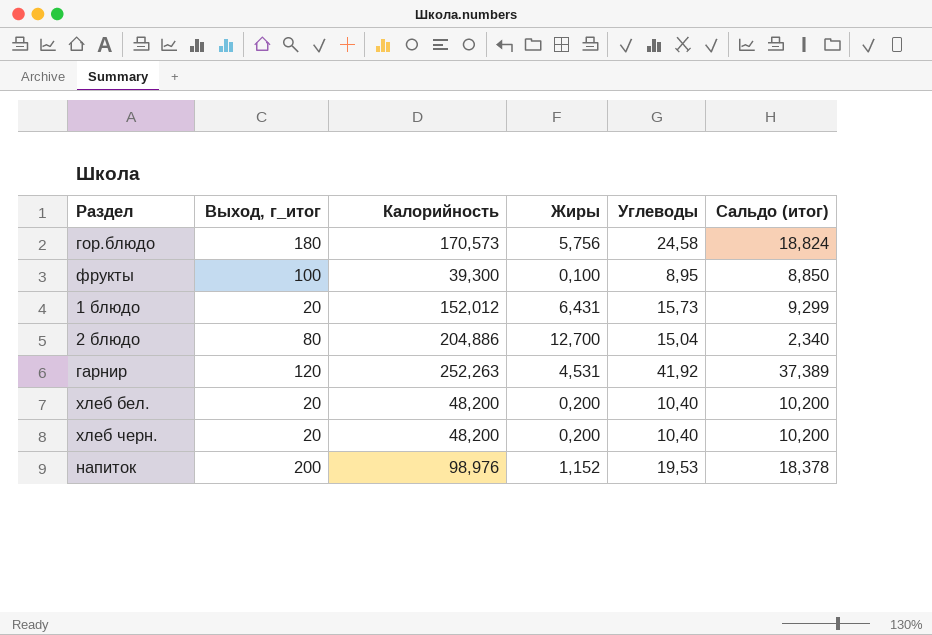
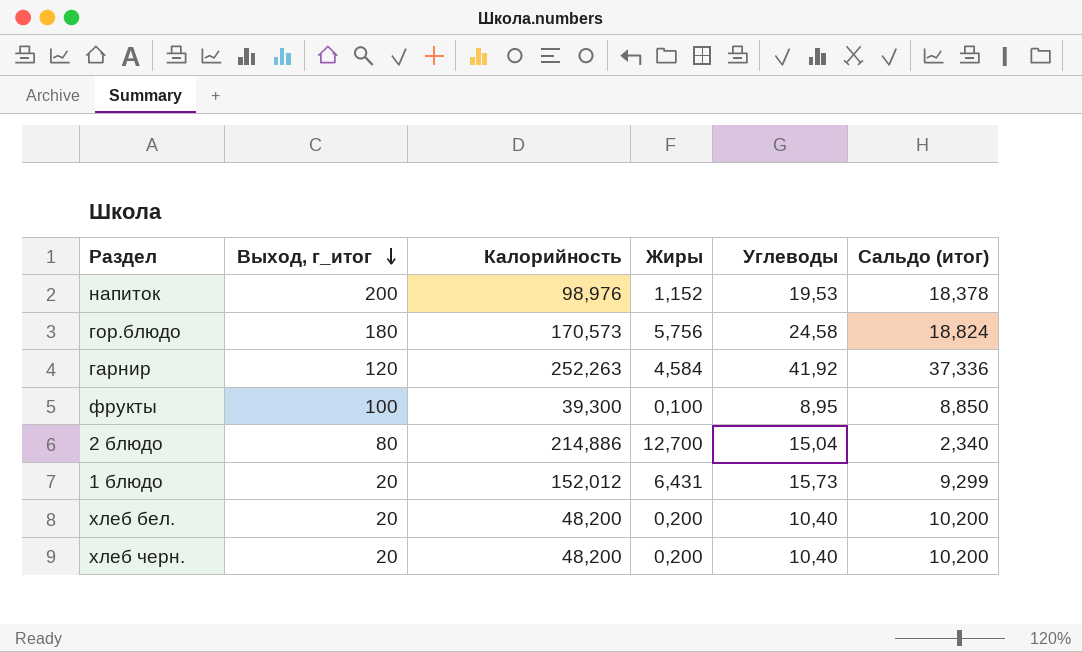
row order: none -> Выход, г_итог descending
гарнир | Жиры: 4,531 -> 4,584
гарнир | Сальдо (итог): 37,389 -> 37,336
2 блюдо | Калорийность: 204,886 -> 214,886

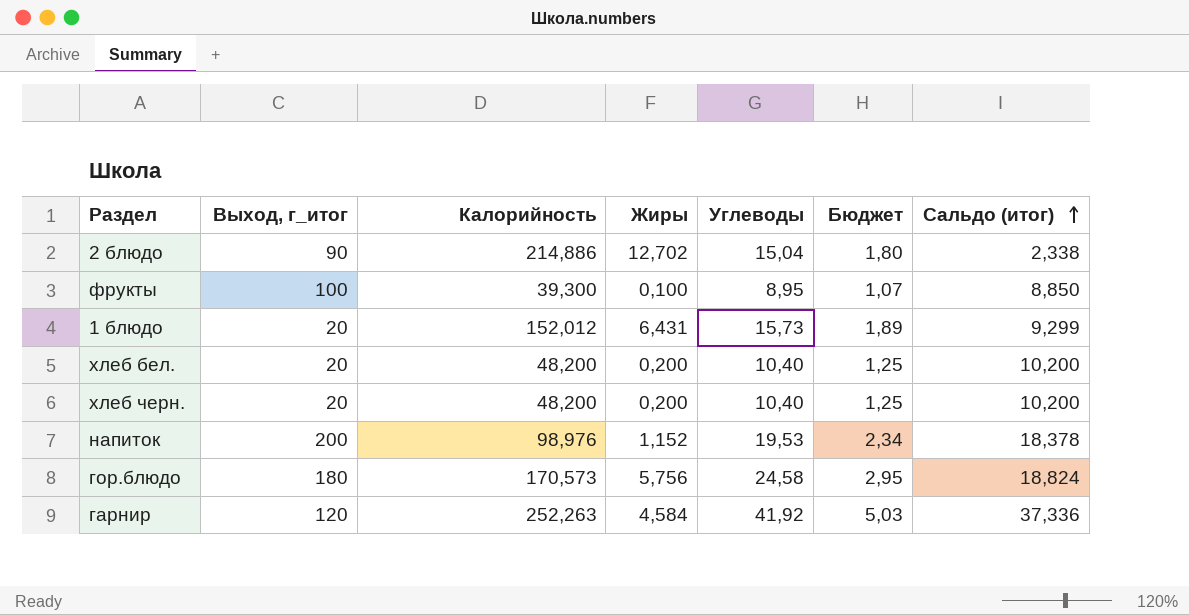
row order: Выход, г_итог descending -> Сальдо (итог) ascending
column Бюджет | formula: none -> [Углеводы] * 0,12
2 блюдо | Выход, г_итог: 80 -> 90
2 блюдо | Жиры: 12,700 -> 12,702
2 блюдо | Сальдо (итог): 2,340 -> 2,338

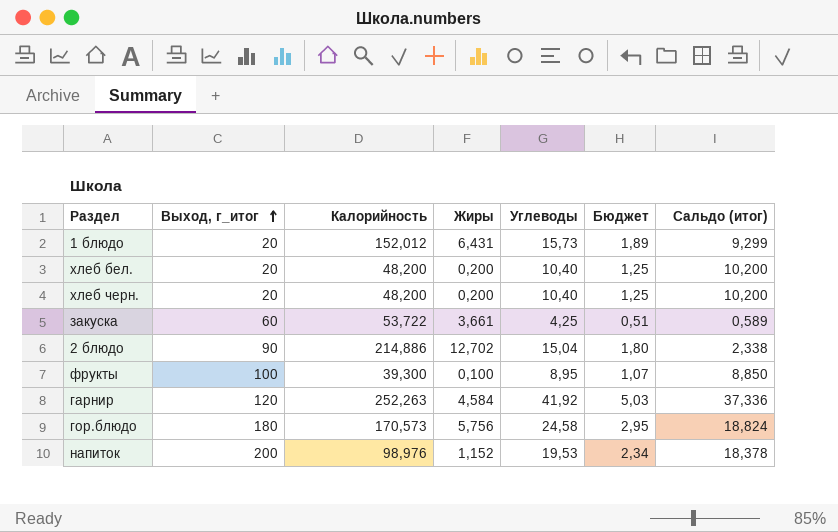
row order: Сальдо (итог) ascending -> Выход, г_итог ascending
row закуска: none -> 60 | 53,722 | 3,661 | 4,25 | 0,51 | 0,589

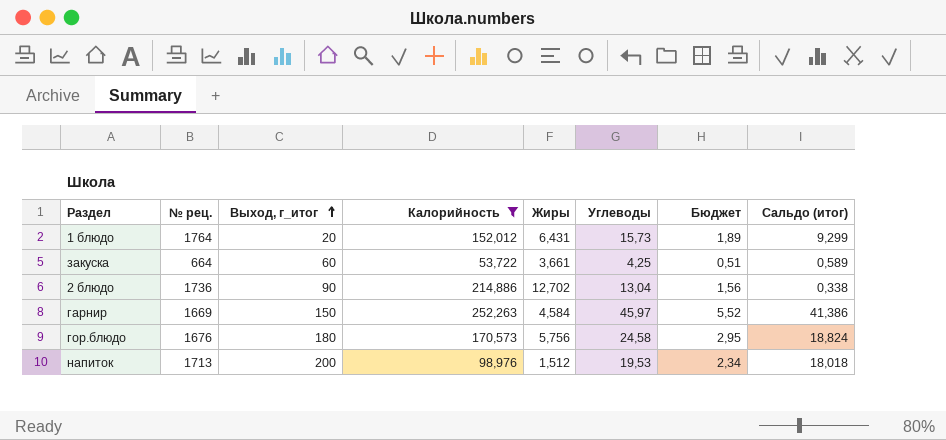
filter: none -> Калорийность >= 53,722
column № рец. | position: none -> 2
2 блюдо | Углеводы: 15,04 -> 13,04
2 блюдо | Бюджет: 1,80 -> 1,56
2 блюдо | Сальдо (итог): 2,338 -> 0,338
гарнир | Выход, г_итог: 120 -> 150
гарнир | Углеводы: 41,92 -> 45,97
гарнир | Бюджет: 5,03 -> 5,52
гарнир | Сальдо (итог): 37,336 -> 41,386
напиток | Жиры: 1,152 -> 1,512
напиток | Сальдо (итог): 18,378 -> 18,018

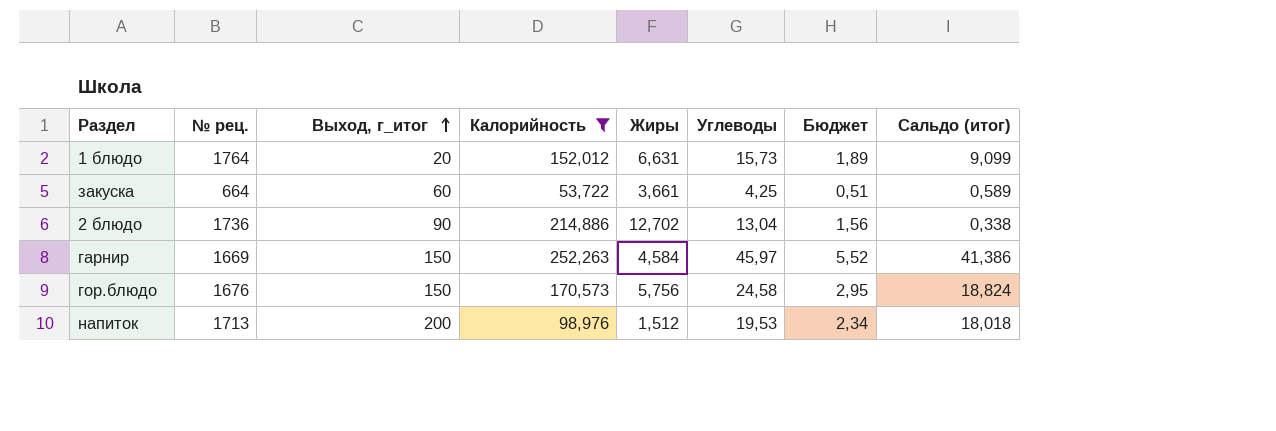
1 блюдо | Жиры: 6,431 -> 6,631
1 блюдо | Сальдо (итог): 9,299 -> 9,099
гор.блюдо | Выход, г_итог: 180 -> 150

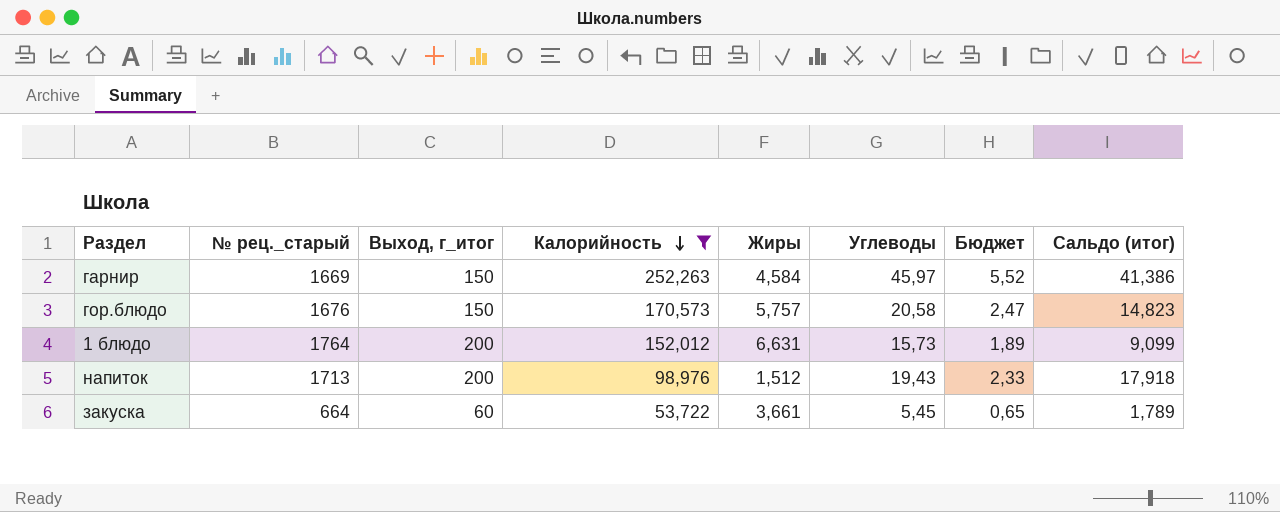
row order: Выход, г_итог ascending -> Калорийность descending
column name: № рец. -> № рец._старый
row 2 блюдо: 1736 | 90 | 214,886 | 12,702 | 13,04 | 1,56 | 0,338 -> none
гор.блюдо | Жиры: 5,756 -> 5,757
гор.блюдо | Углеводы: 24,58 -> 20,58
гор.блюдо | Бюджет: 2,95 -> 2,47
гор.блюдо | Сальдо (итог): 18,824 -> 14,823
1 блюдо | Выход, г_итог: 20 -> 200
напиток | Углеводы: 19,53 -> 19,43
напиток | Бюджет: 2,34 -> 2,33
напиток | Сальдо (итог): 18,018 -> 17,918
закуска | Углеводы: 4,25 -> 5,45
закуска | Бюджет: 0,51 -> 0,65
закуска | Сальдо (итог): 0,589 -> 1,789

